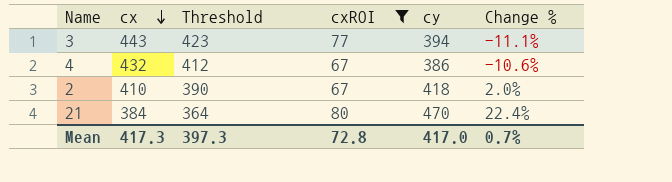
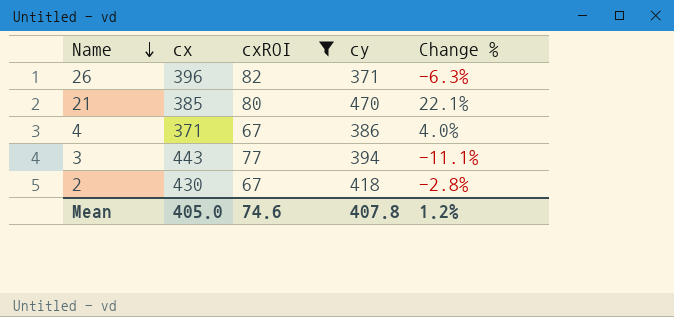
row order: cx descending -> Name descending
column Threshold | formula: [cx] - 20 -> none
row 26: none -> 396 | 82 | 371 | -6.3%
21 | cx: 384 -> 385
21 | Change %: 22.4% -> 22.1%
4 | cx: 432 -> 371
4 | Change %: -10.6% -> 4.0%
2 | cx: 410 -> 430
2 | Change %: 2.0% -> -2.8%
Mean | cx: 417.3 -> 405.0
Mean | cxROI: 72.8 -> 74.6
Mean | cy: 417.0 -> 407.8
Mean | Change %: 0.7% -> 1.2%

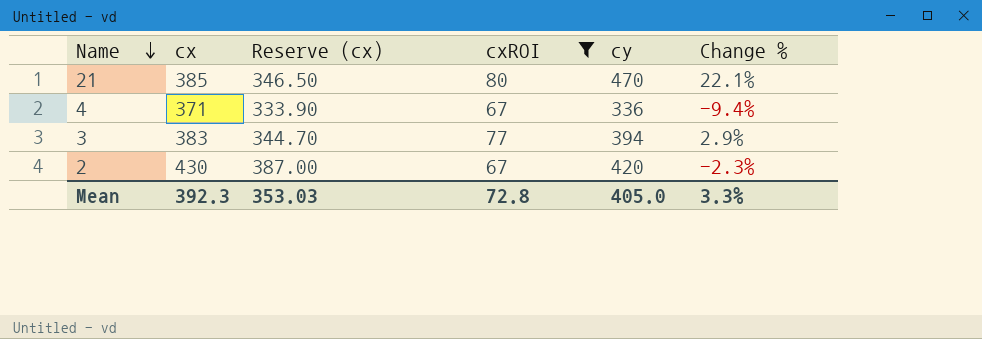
column Reserve (cx) | formula: none -> [cx] * 0.9
row 26: 396 | 82 | 371 | -6.3% -> none
4 | cy: 386 -> 336
4 | Change %: 4.0% -> -9.4%
3 | cx: 443 -> 383
3 | Change %: -11.1% -> 2.9%
2 | cy: 418 -> 420
2 | Change %: -2.8% -> -2.3%
Mean | cx: 405.0 -> 392.3
Mean | cxROI: 74.6 -> 72.8
Mean | cy: 407.8 -> 405.0
Mean | Change %: 1.2% -> 3.3%

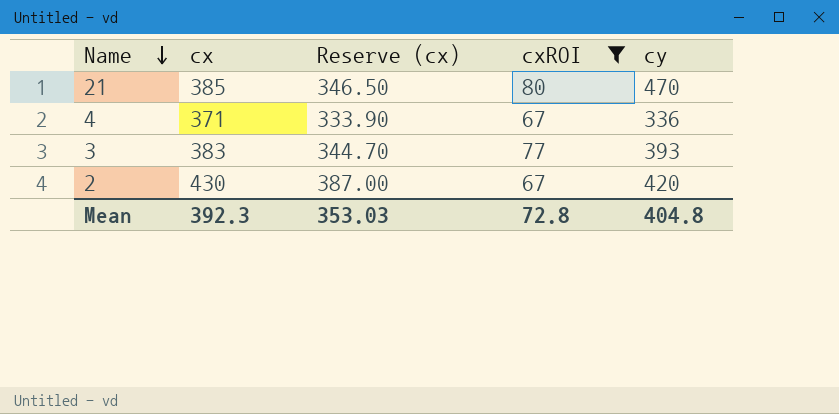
column Change % | formula: ([cy] - [cx]) / [cx] -> none
3 | cy: 394 -> 393
Mean | cy: 405.0 -> 404.8

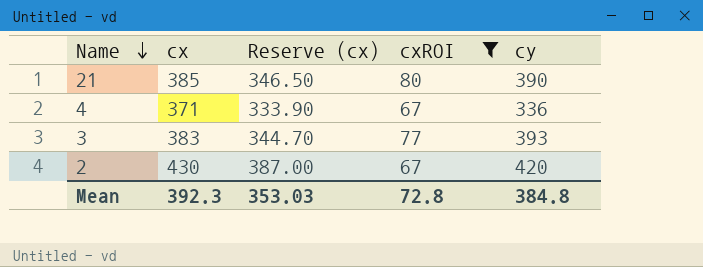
21 | cy: 470 -> 390
Mean | cy: 404.8 -> 384.8

